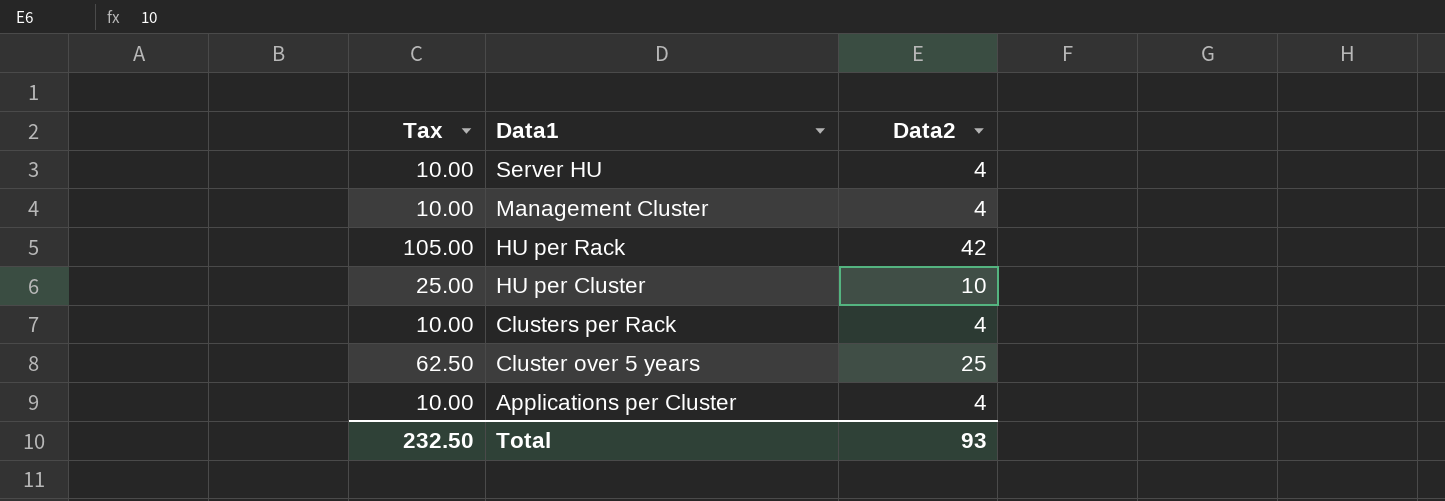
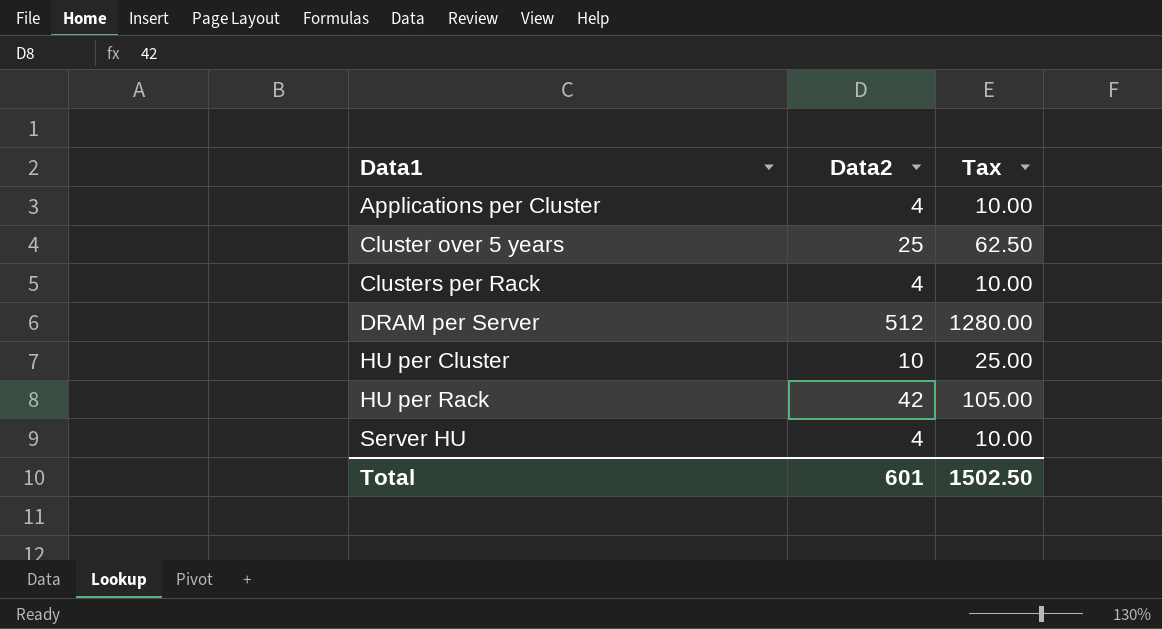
row order: Data1 descending -> Data1 ascending
column Tax | position: 1 -> 3
row Management Cluster: 10.00 | 4 -> none
row DRAM per Server: none -> 512 | 1280.00
Total | Data2: 93 -> 601
Total | Tax: 232.50 -> 1502.50

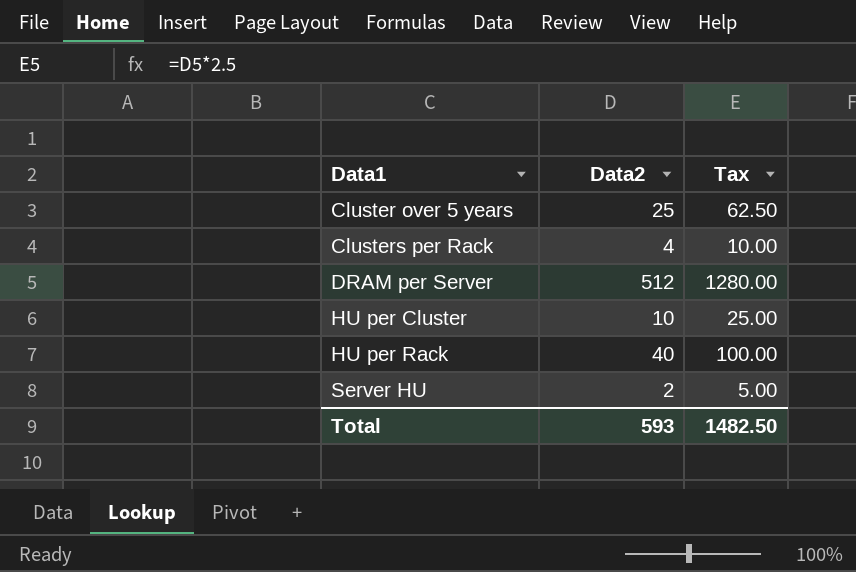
row Applications per Cluster: 4 | 10.00 -> none
HU per Rack | Data2: 42 -> 40
HU per Rack | Tax: 105.00 -> 100.00
Server HU | Data2: 4 -> 2
Server HU | Tax: 10.00 -> 5.00
Total | Data2: 601 -> 593
Total | Tax: 1502.50 -> 1482.50

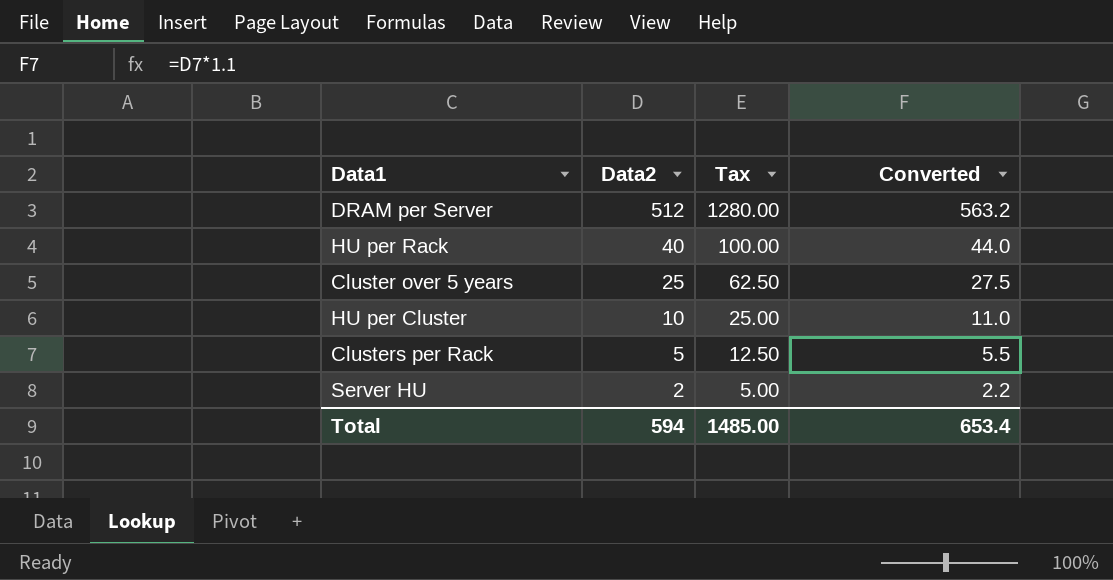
row order: Data1 ascending -> Data2 descending
column Converted | formula: none -> [Data2] * 1.1
Clusters per Rack | Data2: 4 -> 5
Clusters per Rack | Tax: 10.00 -> 12.50
Total | Data2: 593 -> 594
Total | Tax: 1482.50 -> 1485.00

